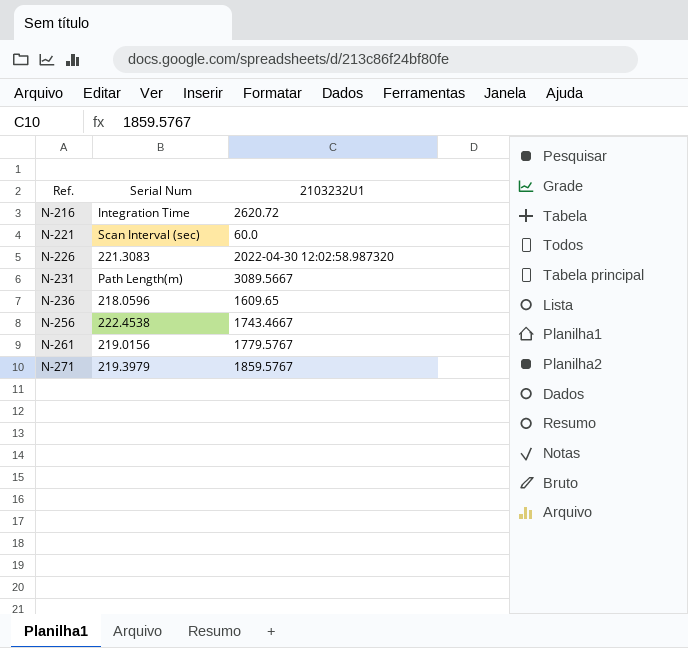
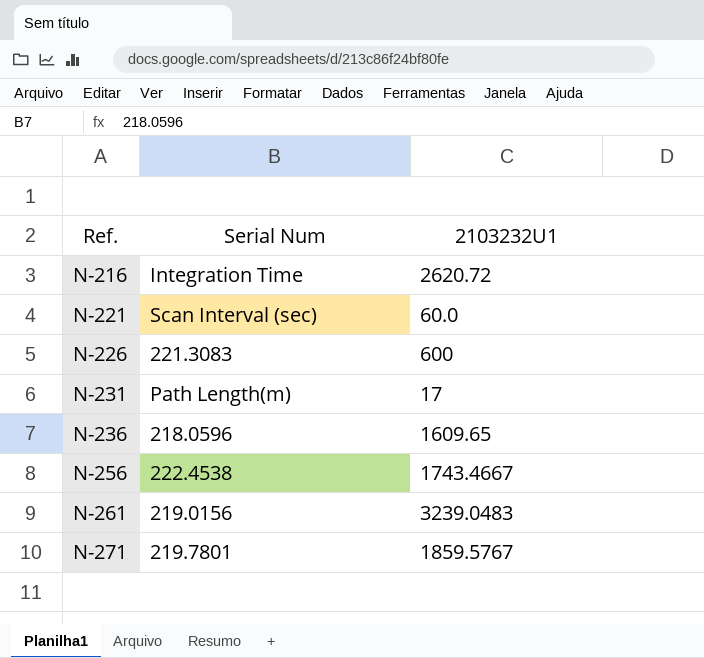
N-226 | 2103232U1: 2022-04-30 12:02:58.987320 -> 600
N-231 | 2103232U1: 3089.5667 -> 17
N-261 | 2103232U1: 1779.5767 -> 3239.0483
N-271 | Serial Num: 219.3979 -> 219.7801

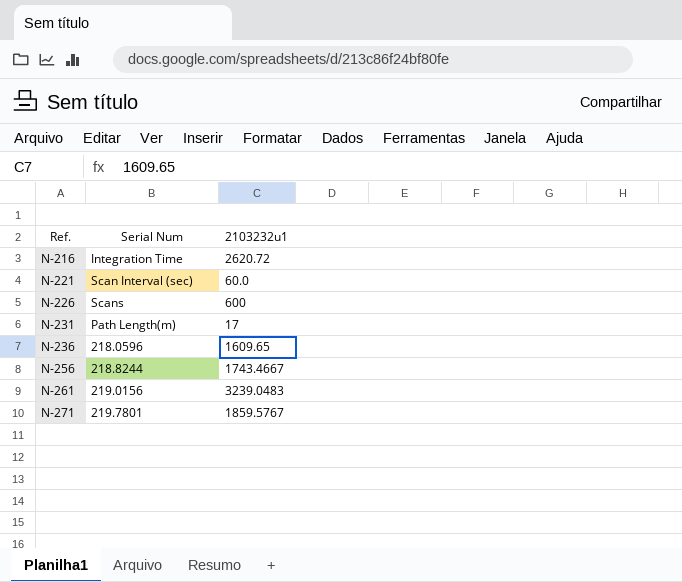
column name: 2103232U1 -> 2103232u1
N-226 | Serial Num: 221.3083 -> Scans
N-256 | Serial Num: 222.4538 -> 218.8244

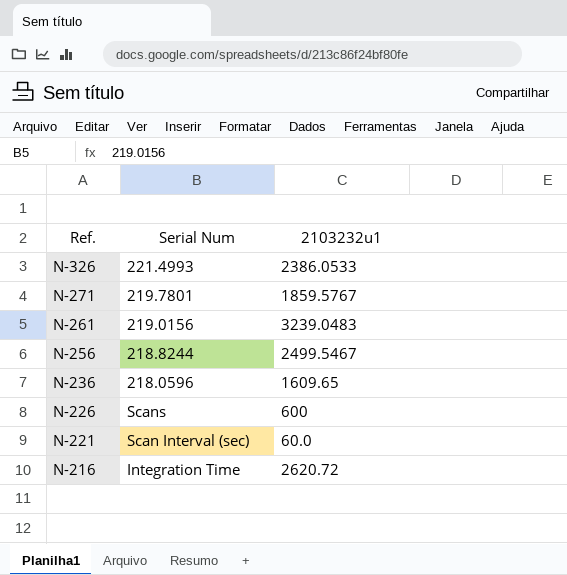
row order: Ref. ascending -> Ref. descending
row N-231: Path Length(m) | 17 -> none
row N-326: none -> 221.4993 | 2386.0533
N-256 | 2103232u1: 1743.4667 -> 2499.5467

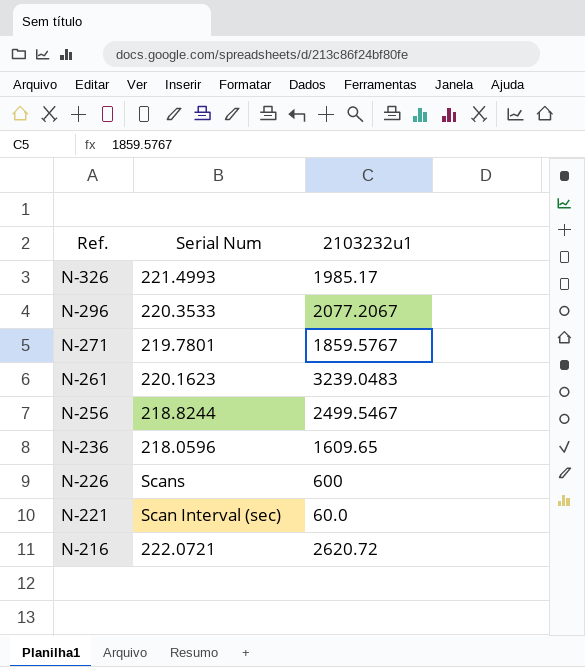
N-326 | 2103232u1: 2386.0533 -> 1985.17
row N-296: none -> 220.3533 | 2077.2067
N-261 | Serial Num: 219.0156 -> 220.1623
N-216 | Serial Num: Integration Time -> 222.0721

